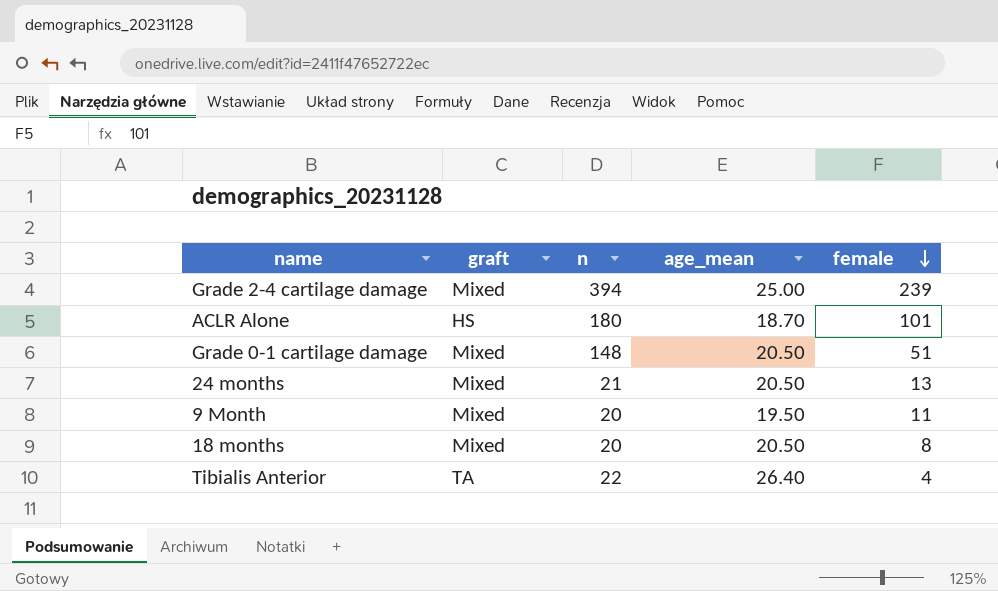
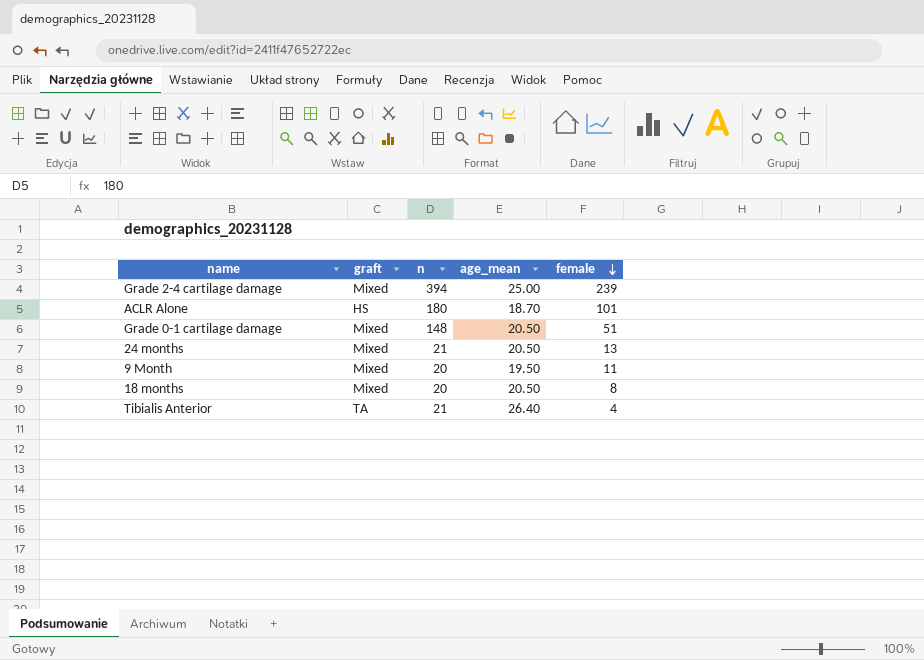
Tibialis Anterior | n: 22 -> 21

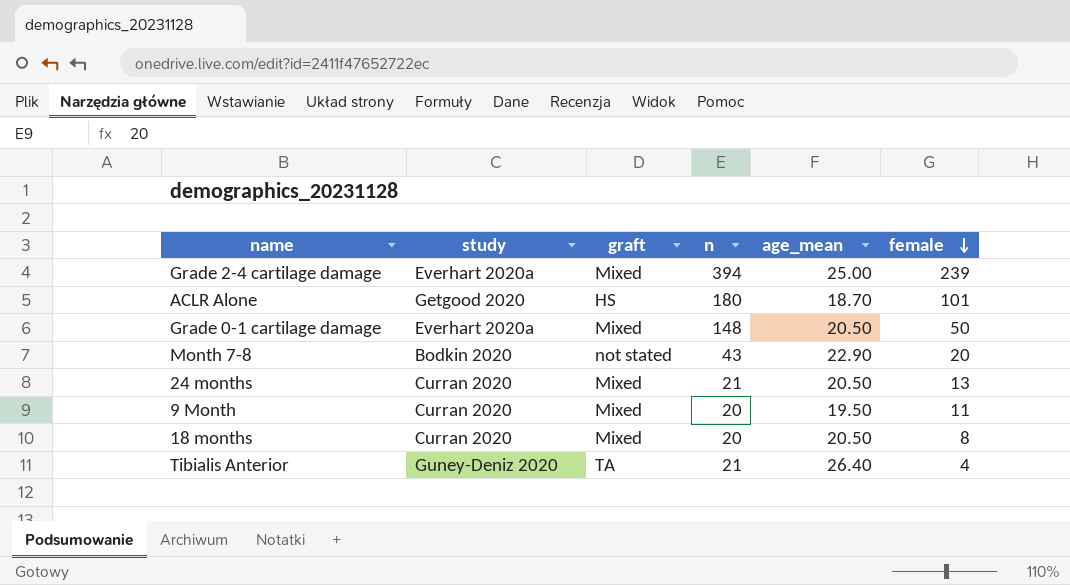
column study | position: none -> 2
Grade 0-1 cartilage damage | female: 51 -> 50
row Month 7-8: none -> Bodkin 2020 | not stated | 43 | 22.90 | 20

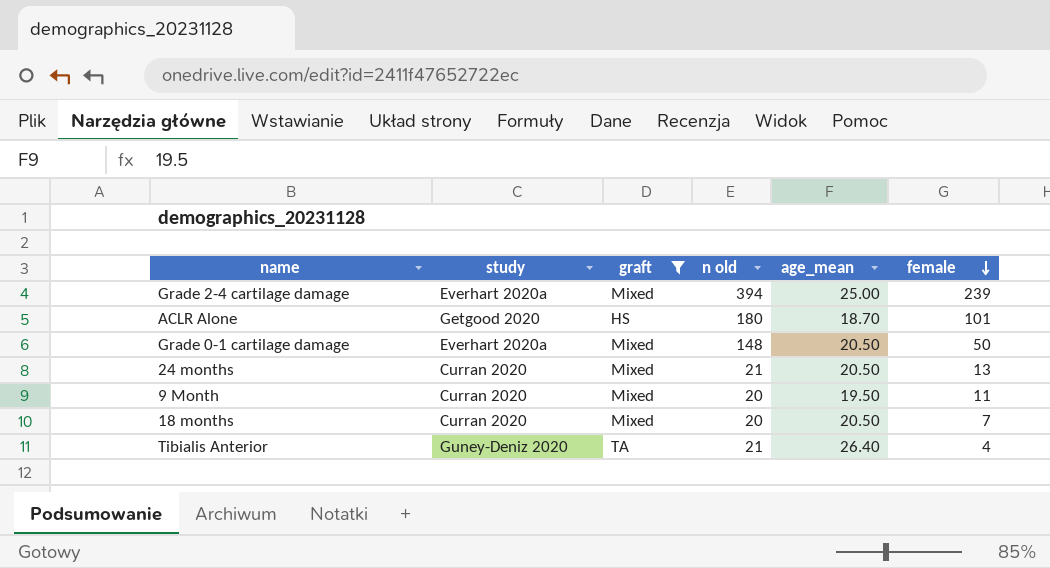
filter: none -> graft != not stated
column name: n -> n old
18 months | female: 8 -> 7

